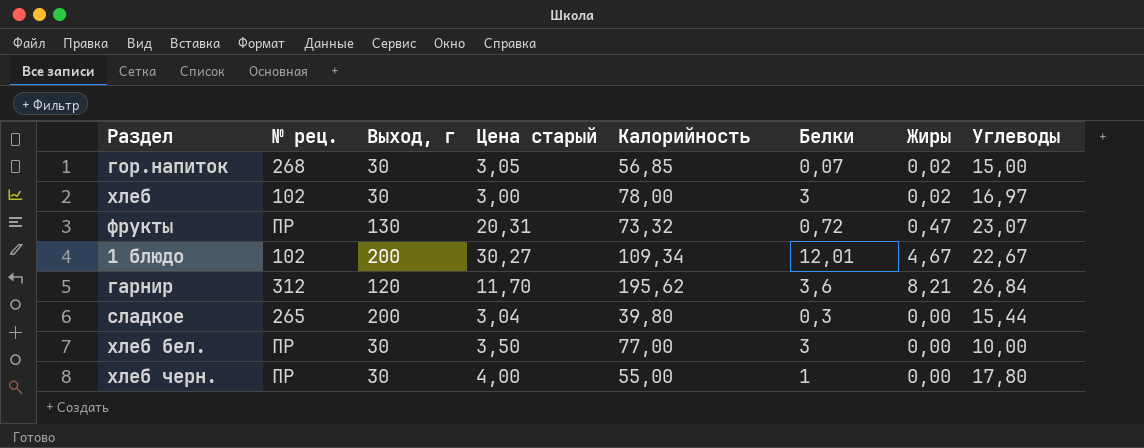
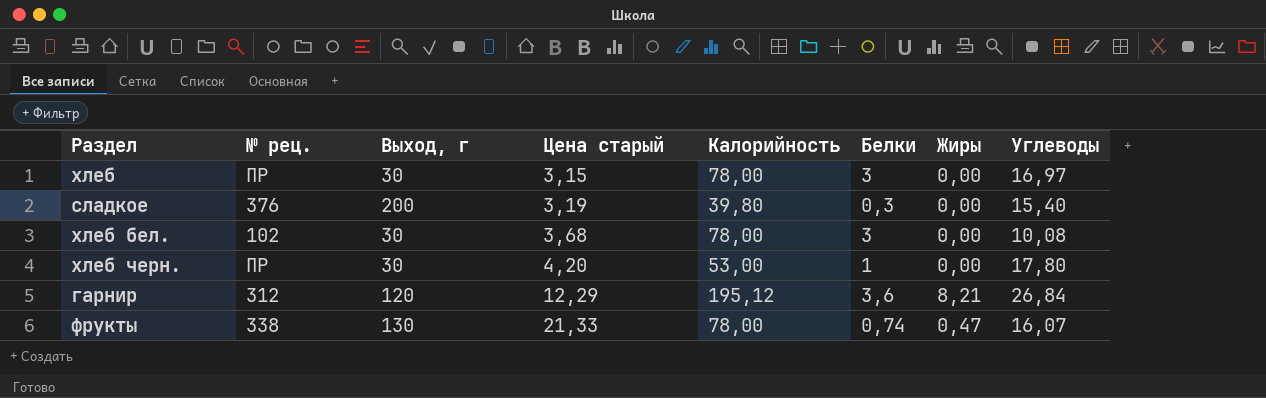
row order: none -> Цена старый ascending
row гор.напиток: 268 | 30 | 3,05 | 56,85 | 0,07 | 0,02 | 15,00 -> none
row 1 блюдо: 102 | 200 | 30,27 | 109,34 | 12,01 | 4,67 | 22,67 -> none
хлеб | № рец.: 102 -> ПР
хлеб | Цена старый: 3,00 -> 3,15
хлеб | Жиры: 0,02 -> 0,00
сладкое | № рец.: 265 -> 376
сладкое | Цена старый: 3,04 -> 3,19
сладкое | Углеводы: 15,44 -> 15,40
хлеб бел. | № рец.: ПР -> 102
хлеб бел. | Цена старый: 3,50 -> 3,68
хлеб бел. | Калорийность: 77,00 -> 78,00
хлеб бел. | Углеводы: 10,00 -> 10,08
хлеб черн. | Цена старый: 4,00 -> 4,20
хлеб черн. | Калорийность: 55,00 -> 53,00
гарнир | Цена старый: 11,70 -> 12,29
гарнир | Калорийность: 195,62 -> 195,12
фрукты | № рец.: ПР -> 338
фрукты | Цена старый: 20,31 -> 21,33
фрукты | Калорийность: 73,32 -> 78,00
фрукты | Белки: 0,72 -> 0,74
фрукты | Углеводы: 23,07 -> 16,07

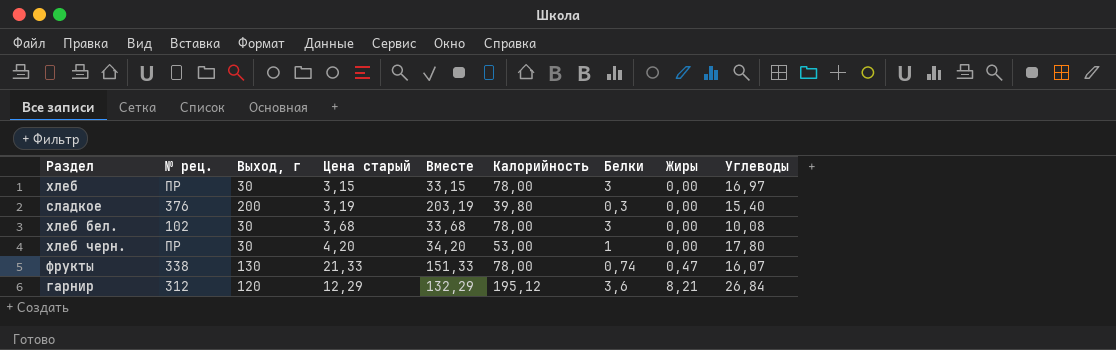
row order: Цена старый ascending -> Жиры ascending
column Вместе | formula: none -> [Выход, г] + [Цена старый]

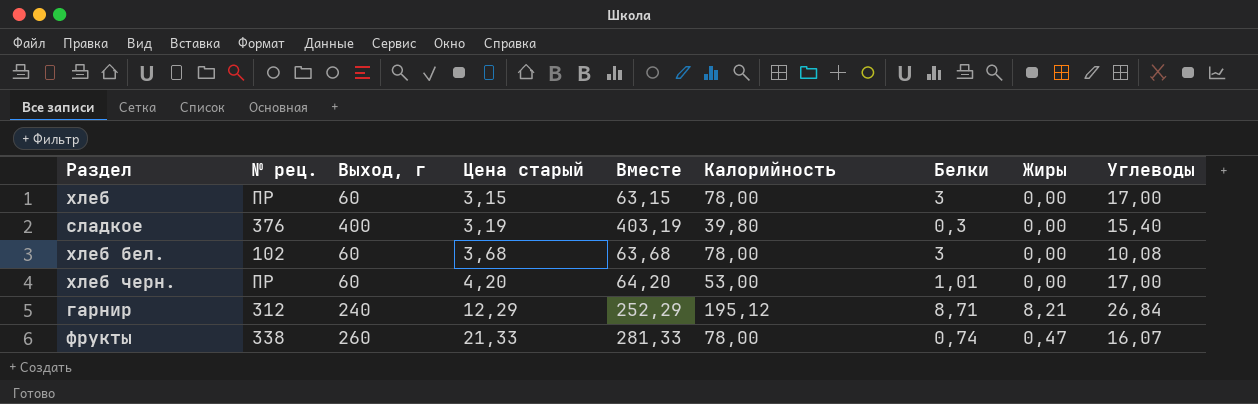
row order: Жиры ascending -> Цена старый ascending
хлеб | Выход, г: 30 -> 60
хлеб | Вместе: 33,15 -> 63,15
хлеб | Углеводы: 16,97 -> 17,00
сладкое | Выход, г: 200 -> 400
сладкое | Вместе: 203,19 -> 403,19
хлеб бел. | Выход, г: 30 -> 60
хлеб бел. | Вместе: 33,68 -> 63,68
хлеб черн. | Выход, г: 30 -> 60
хлеб черн. | Вместе: 34,20 -> 64,20
хлеб черн. | Белки: 1 -> 1,01
хлеб черн. | Углеводы: 17,80 -> 17,00
гарнир | Выход, г: 120 -> 240
гарнир | Вместе: 132,29 -> 252,29
гарнир | Белки: 3,6 -> 8,71
фрукты | Выход, г: 130 -> 260
фрукты | Вместе: 151,33 -> 281,33

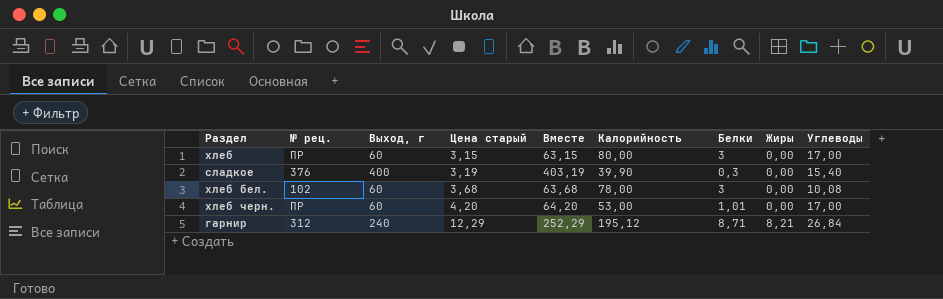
row фрукты: 338 | 260 | 21,33 | 281,33 | 78,00 | 0,74 | 0,47 | 16,07 -> none
хлеб | Калорийность: 78,00 -> 80,00
сладкое | Калорийность: 39,80 -> 39,90

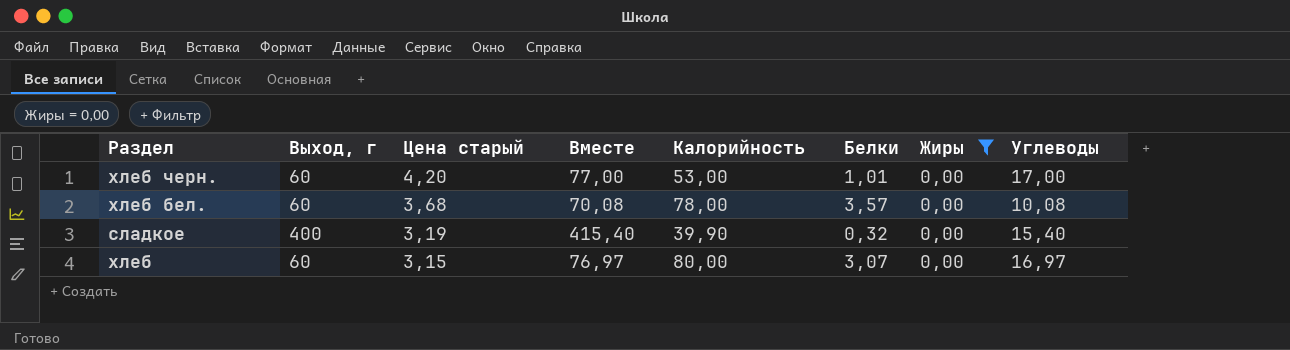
filter: none -> Жиры = 0,00
row order: Цена старый ascending -> Цена старый descending
column № рец. | position: 2 -> none
column Вместе | formula: [Выход, г] + [Цена старый] -> [Выход, г] + [Углеводы]
хлеб бел. | Белки: 3 -> 3,57
сладкое | Белки: 0,3 -> 0,32
хлеб | Белки: 3 -> 3,07
хлеб | Углеводы: 17,00 -> 16,97

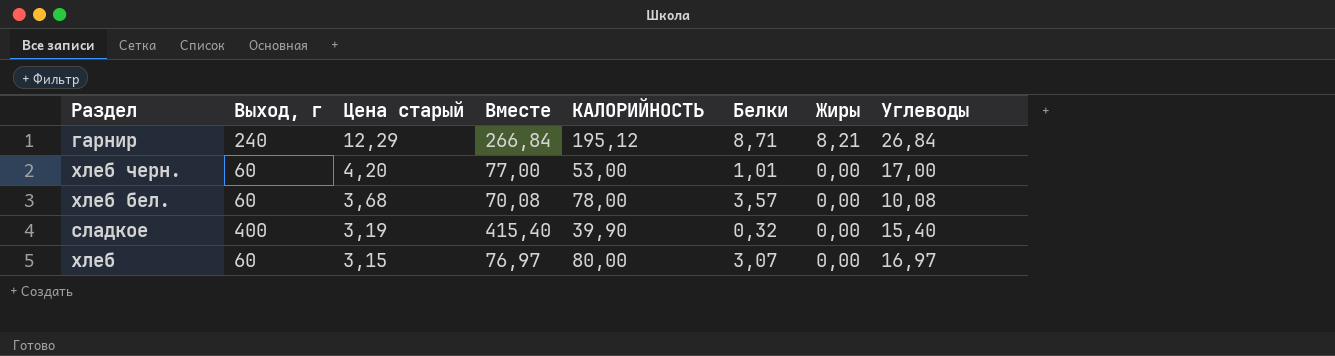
filter: Жиры = 0,00 -> none
column name: Калорийность -> КАЛОРИЙНОСТЬ

